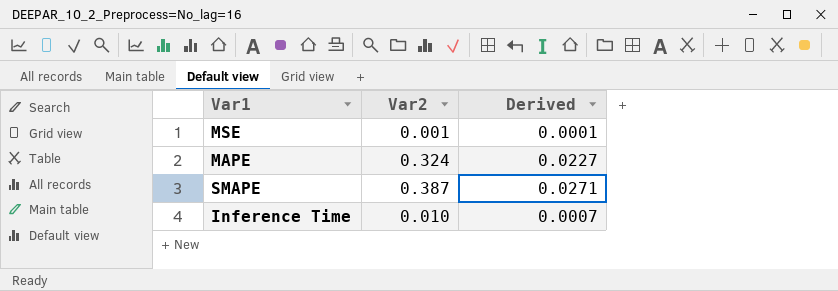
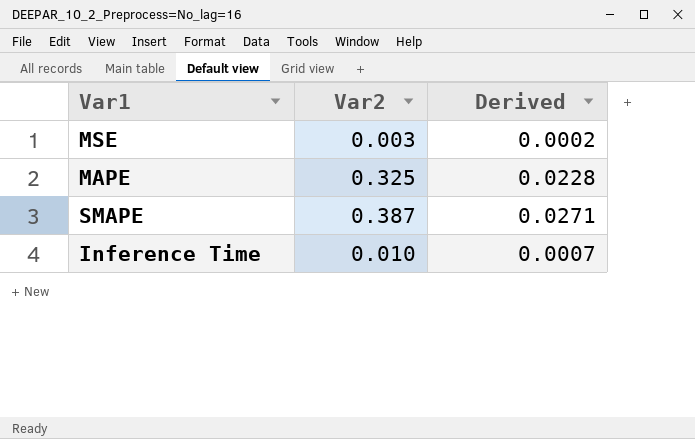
MSE | Var2: 0.001 -> 0.003
MSE | Derived: 0.0001 -> 0.0002
MAPE | Var2: 0.324 -> 0.325
MAPE | Derived: 0.0227 -> 0.0228

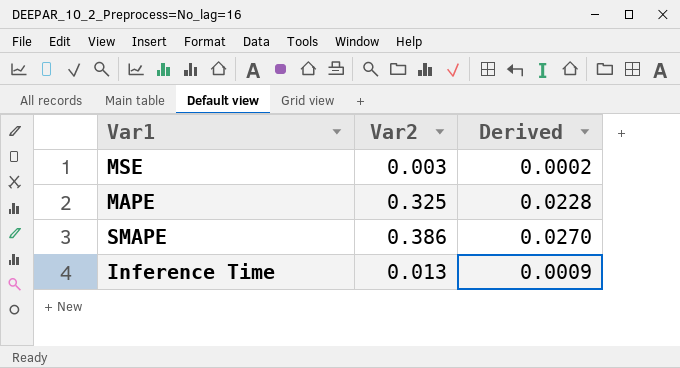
SMAPE | Var2: 0.387 -> 0.386
SMAPE | Derived: 0.0271 -> 0.0270
Inference Time | Var2: 0.010 -> 0.013
Inference Time | Derived: 0.0007 -> 0.0009

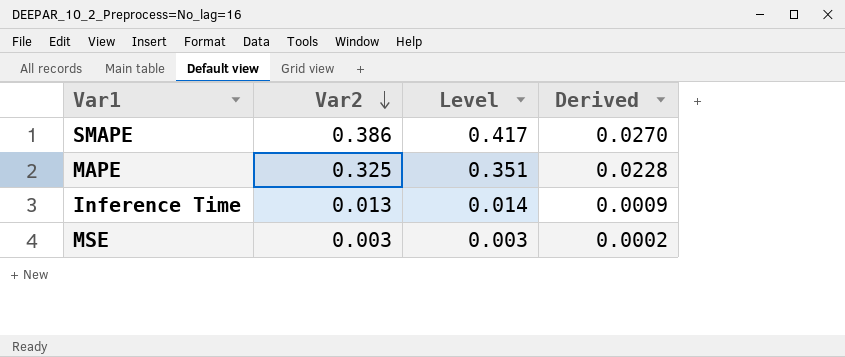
row order: none -> Var2 descending
column Level | formula: none -> [Var2] * 1.08

